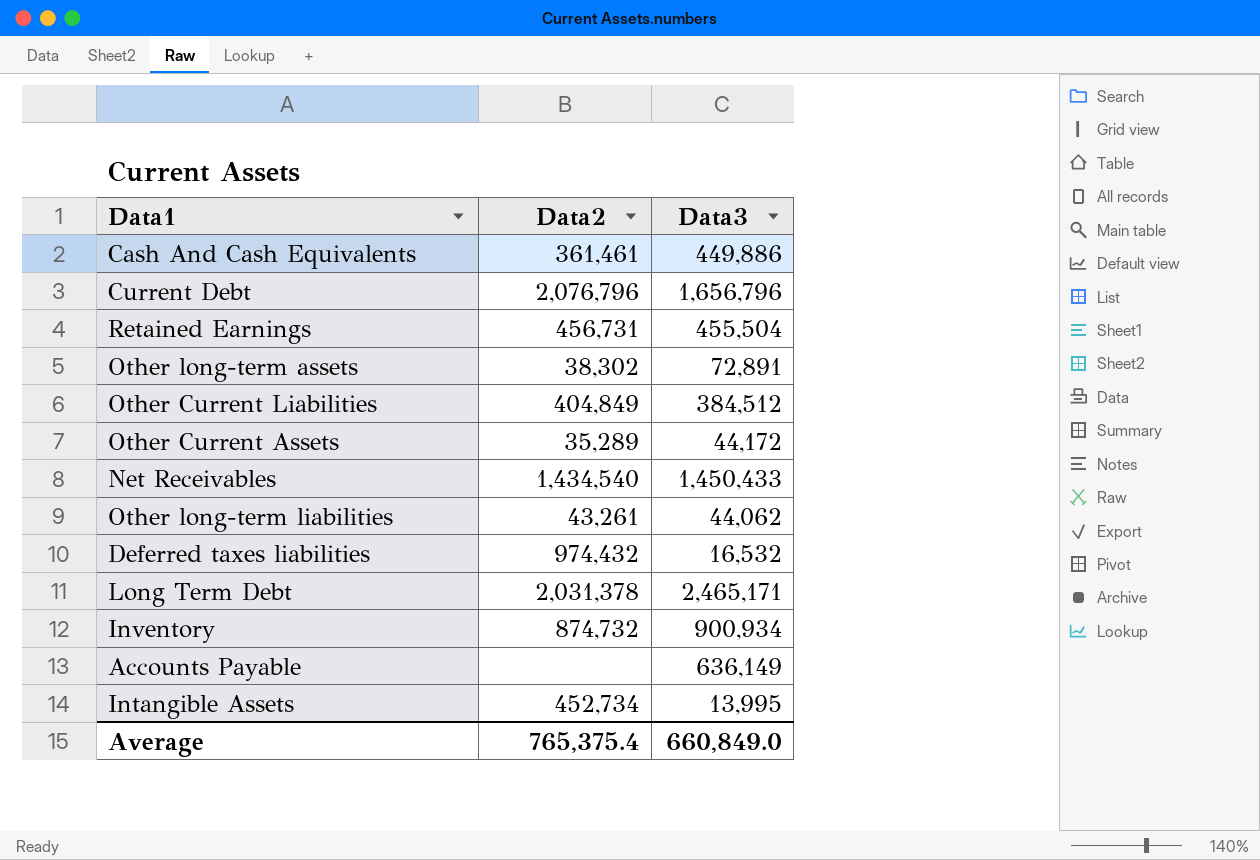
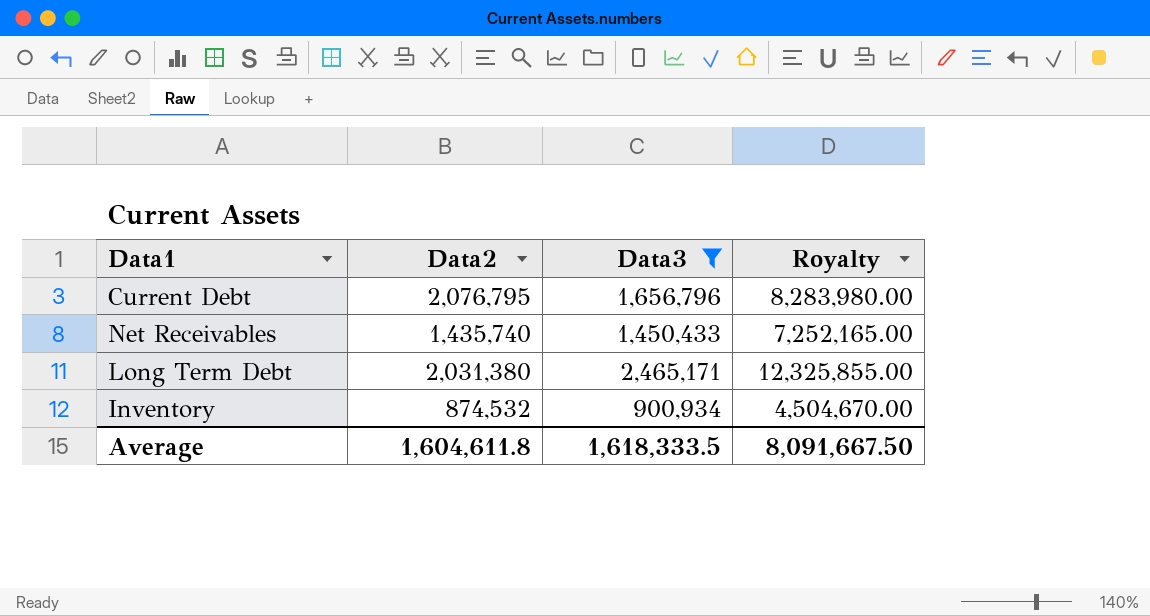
filter: none -> Data3 >= 900,934
column Royalty | formula: none -> [Data3] * 5
Current Debt | Data2: 2,076,796 -> 2,076,795
Net Receivables | Data2: 1,434,540 -> 1,435,740
Long Term Debt | Data2: 2,031,378 -> 2,031,380
Inventory | Data2: 874,732 -> 874,532
Average | Data2: 765,375.4 -> 1,604,611.8
Average | Data3: 660,849.0 -> 1,618,333.5

